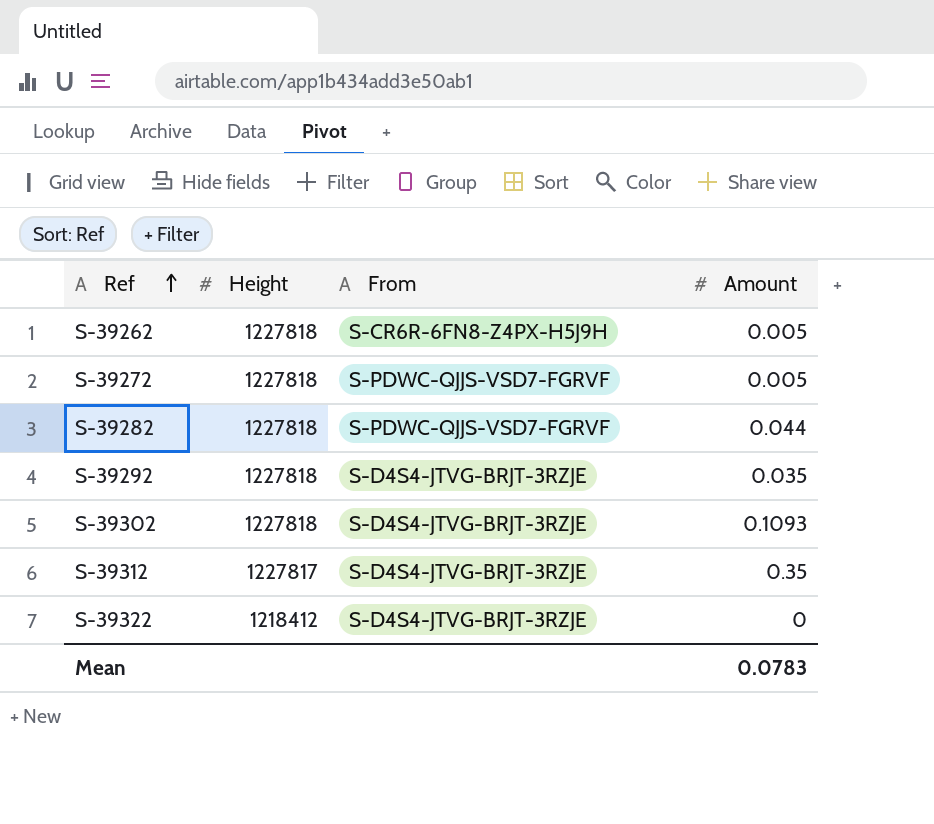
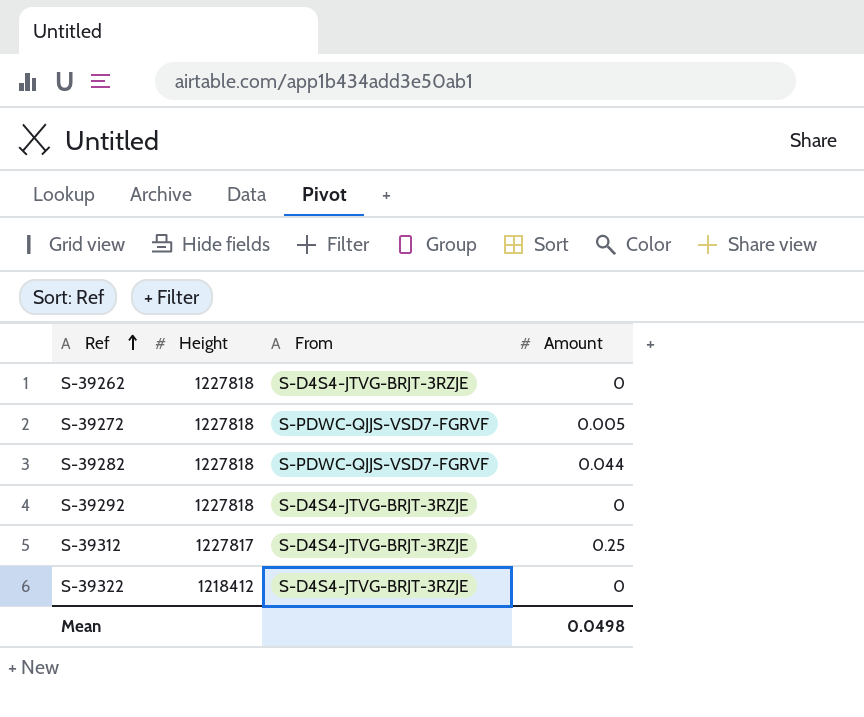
row S-39302: 1227818 | S-D4S4-JTVG-BRJT-3RZJE | 0.1093 -> none
S-39262 | From: S-CR6R-6FN8-Z4PX-H5J9H -> S-D4S4-JTVG-BRJT-3RZJE
S-39262 | Amount: 0.005 -> 0
S-39292 | Amount: 0.035 -> 0
S-39312 | Amount: 0.35 -> 0.25
Mean | Amount: 0.0783 -> 0.0498

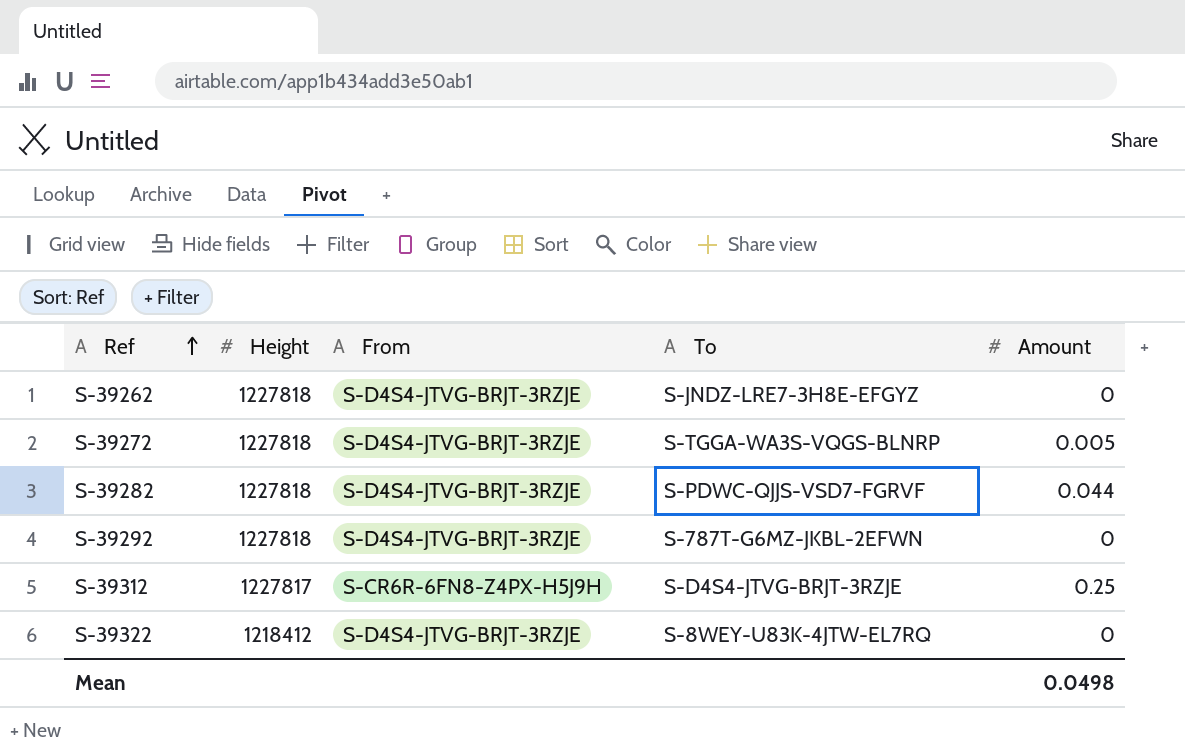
column To | position: none -> 4
S-39272 | From: S-PDWC-QJJS-VSD7-FGRVF -> S-D4S4-JTVG-BRJT-3RZJE
S-39282 | From: S-PDWC-QJJS-VSD7-FGRVF -> S-D4S4-JTVG-BRJT-3RZJE
S-39312 | From: S-D4S4-JTVG-BRJT-3RZJE -> S-CR6R-6FN8-Z4PX-H5J9H

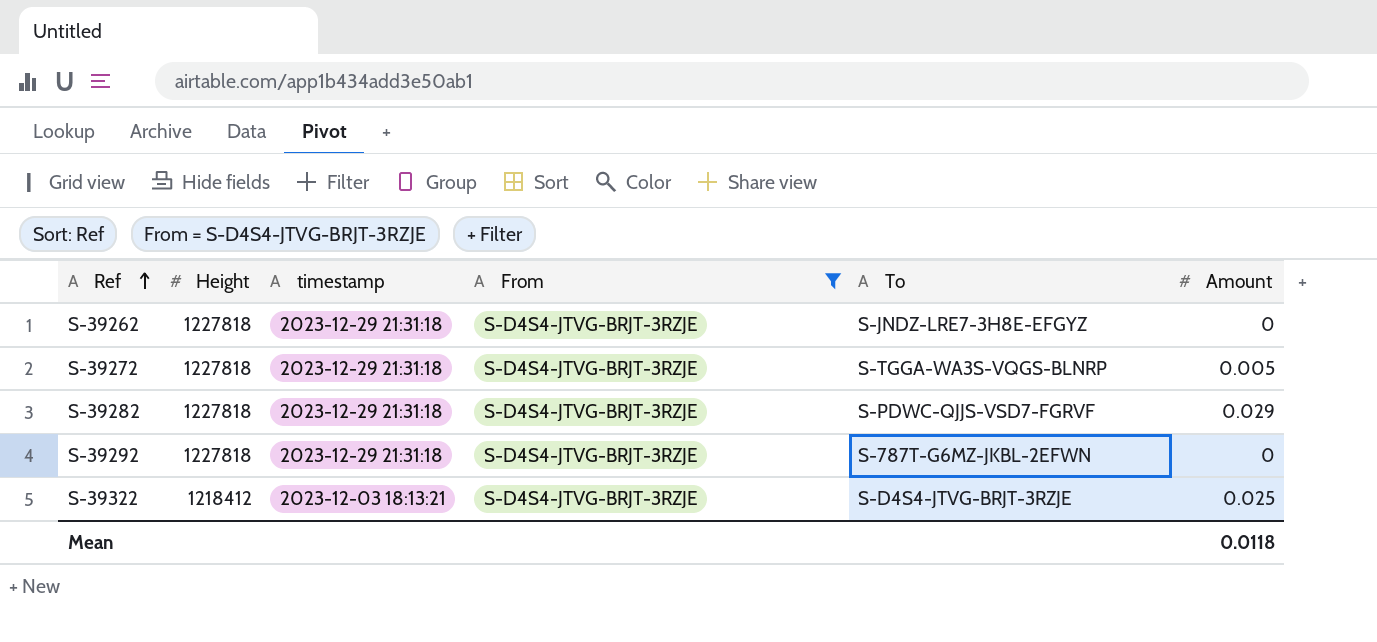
filter: none -> From = S-D4S4-JTVG-BRJT-3RZJE
column timestamp | position: none -> 3
S-39282 | Amount: 0.044 -> 0.029
S-39322 | To: S-8WEY-U83K-4JTW-EL7RQ -> S-D4S4-JTVG-BRJT-3RZJE
S-39322 | Amount: 0 -> 0.025
Mean | Amount: 0.0498 -> 0.0118

